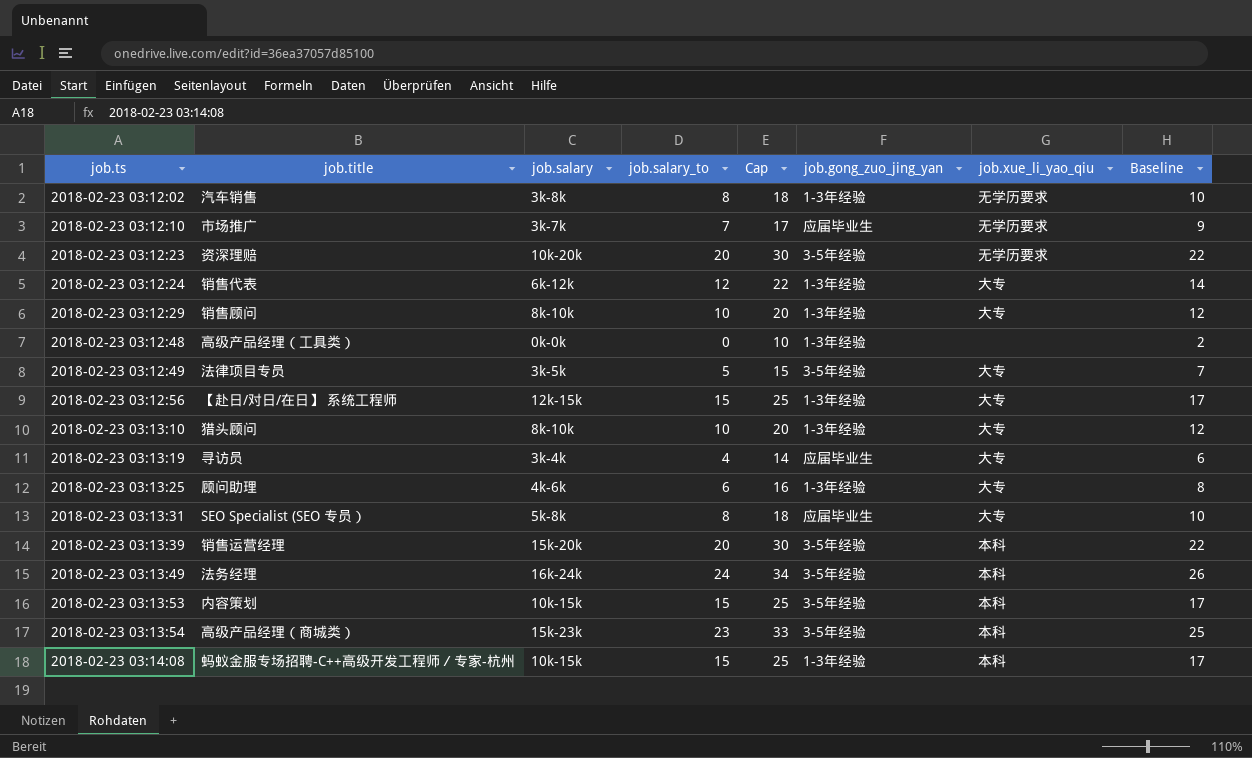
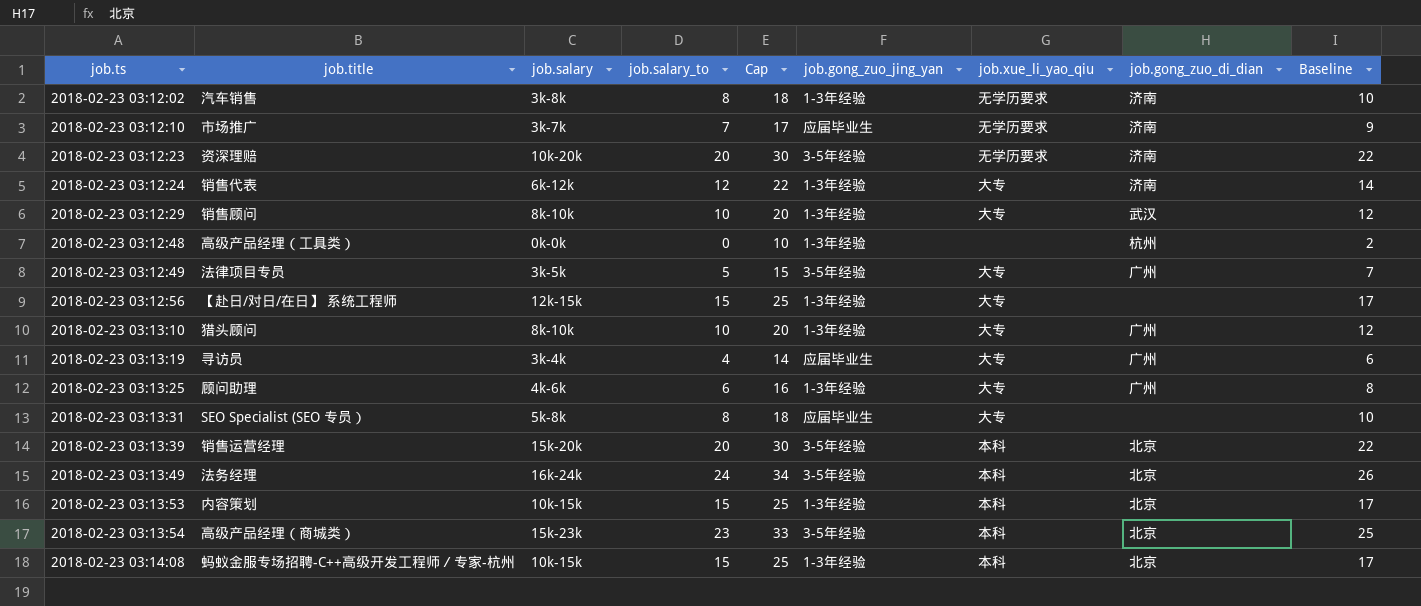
column job.gong_zuo_di_dian | position: none -> 8
2018-02-23 03:13:53 | job.gong_zuo_jing_yan: 3-5年经验 -> 1-3年经验

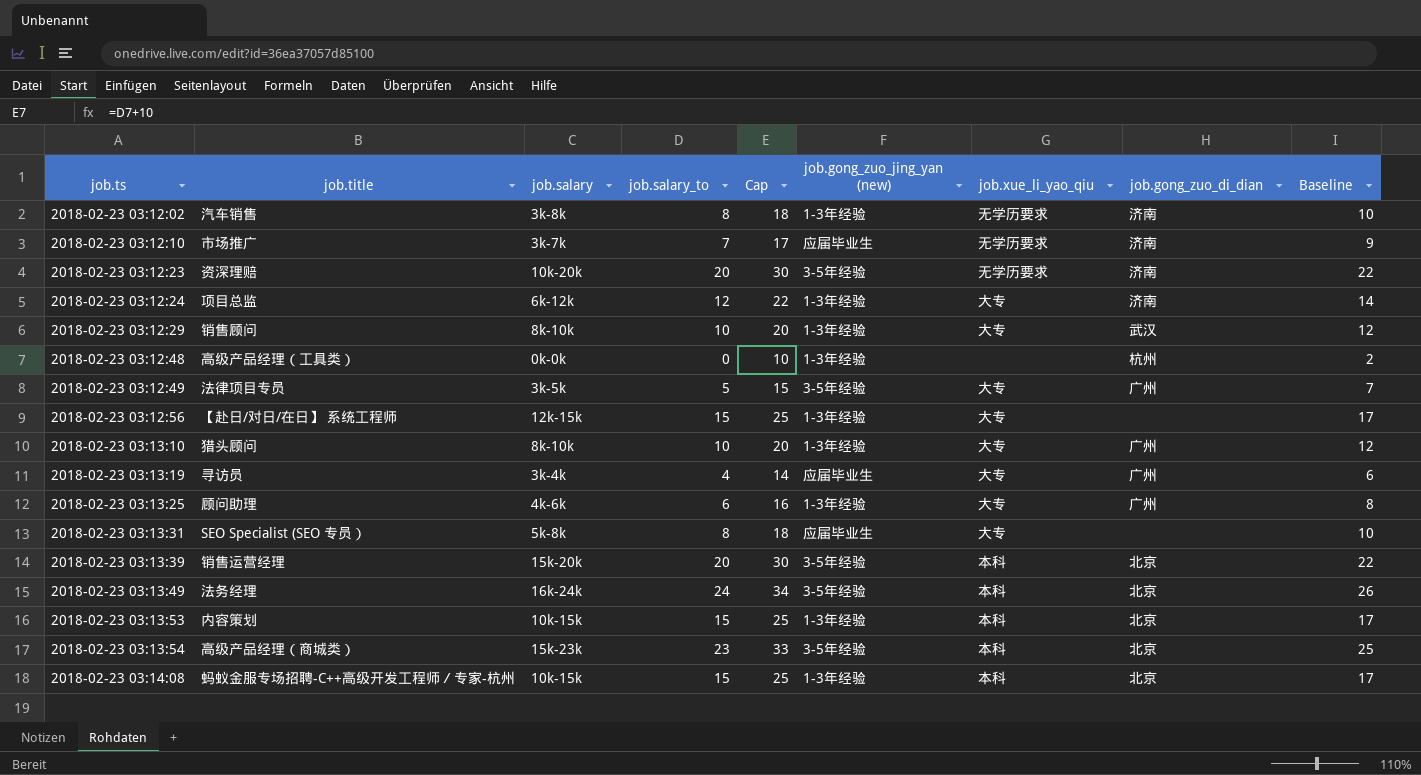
column name: job.gong_zuo_jing_yan -> job.gong_zuo_jing_yan (new)
2018-02-23 03:12:24 | job.title: 销售代表 -> 项目总监

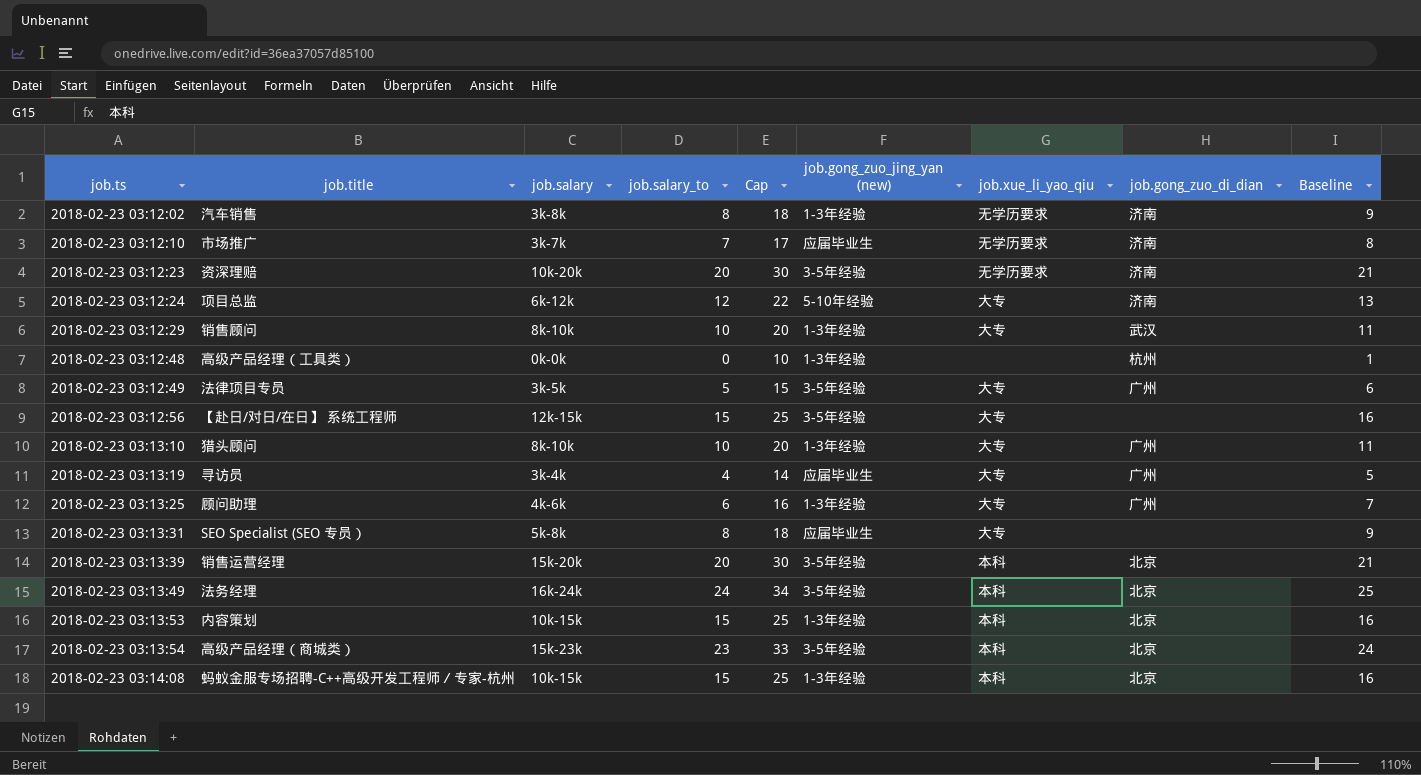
column Baseline | formula: [job.salary_to] + 2 -> [job.salary_to] + 1
2018-02-23 03:12:24 | job.gong_zuo_jing_yan (new): 1-3年经验 -> 5-10年经验
2018-02-23 03:12:56 | job.gong_zuo_jing_yan (new): 1-3年经验 -> 3-5年经验

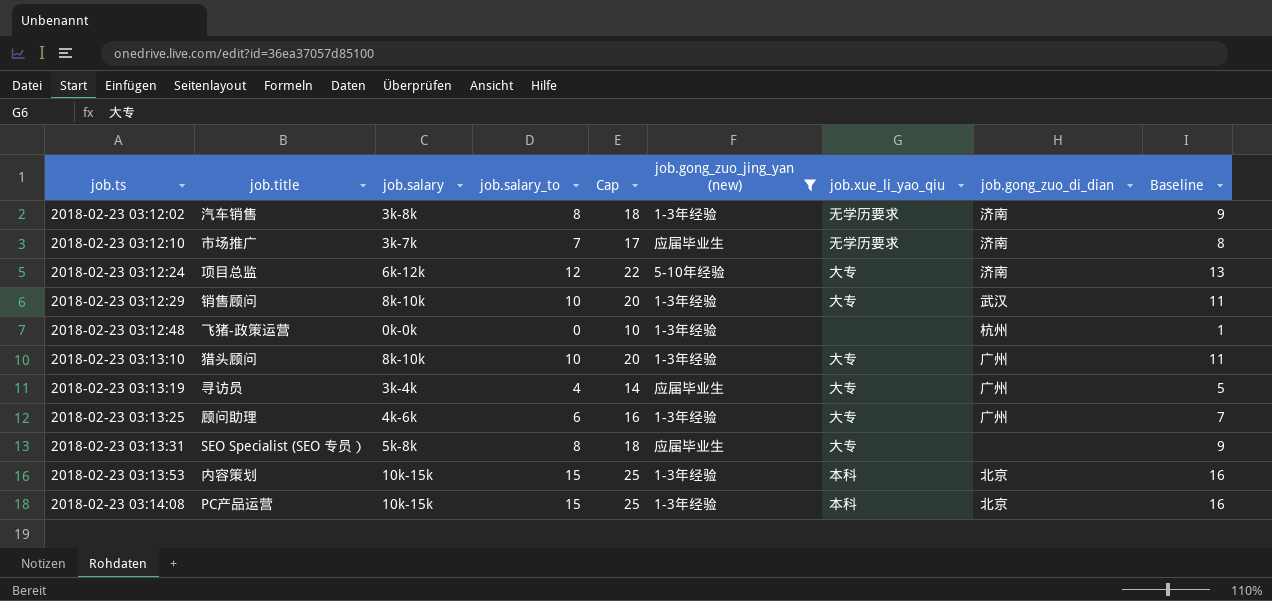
filter: none -> job.gong_zuo_jing_yan (new) != 3-5年经验
2018-02-23 03:12:48 | job.title: 高级产品经理（工具类） -> 飞猪-政策运营
2018-02-23 03:14:08 | job.title: 蚂蚁金服专场招聘-C++高级开发工程师／专家-杭州 -> PC产品运营

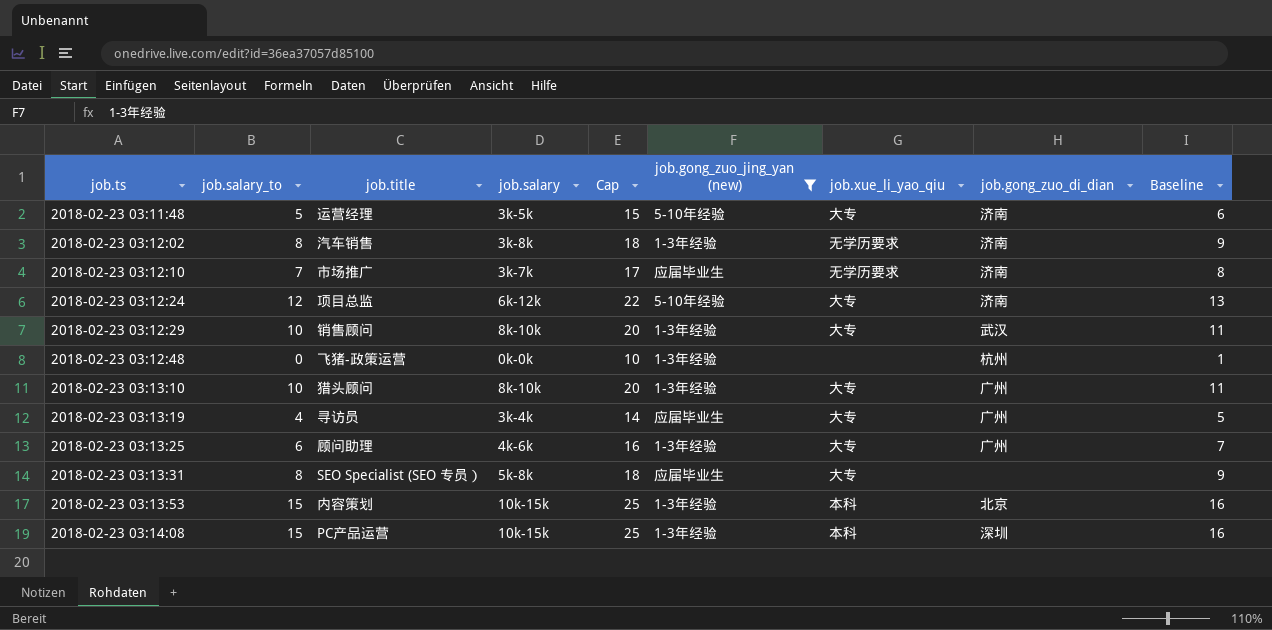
column job.salary_to | position: 4 -> 2
row 2018-02-23 03:11:48: none -> 5 | 运营经理 | 3k-5k | 15 | 5-10年经验 | 大专 | 济南 | 6
2018-02-23 03:14:08 | job.gong_zuo_di_dian: 北京 -> 深圳

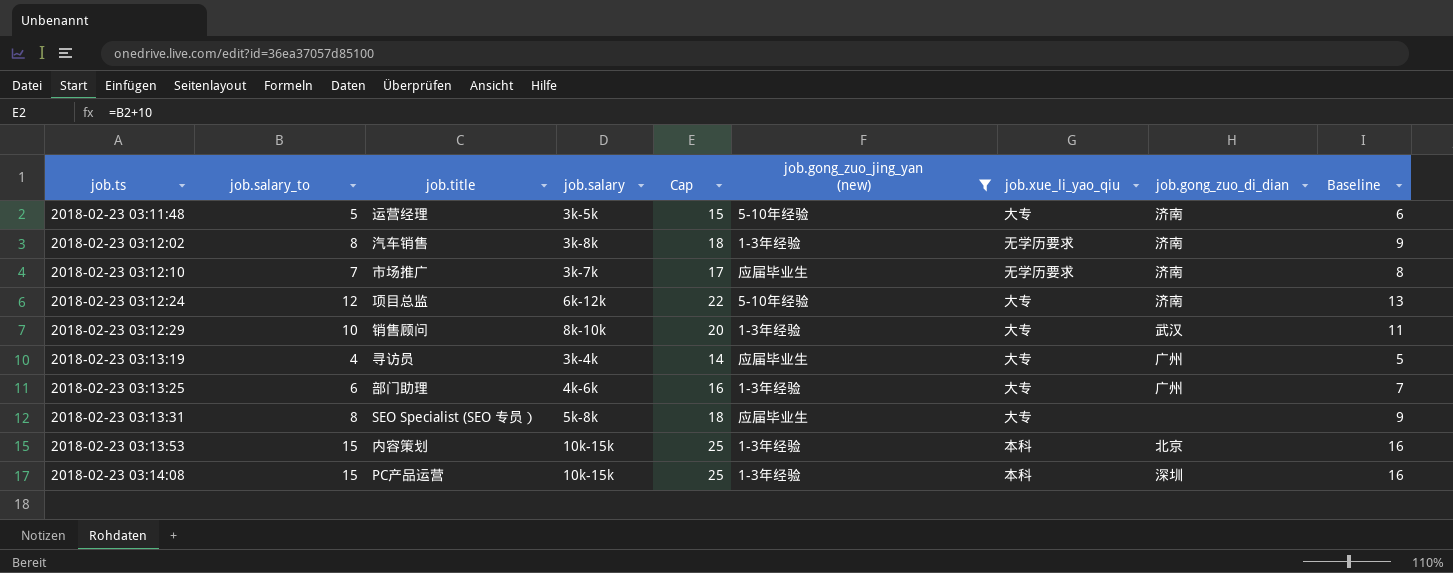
row 2018-02-23 03:12:48: 0 | 飞猪-政策运营 | 0k-0k | 10 | 1-3年经验 | none | 杭州 | 1 -> none
row 2018-02-23 03:13:10: 10 | 猎头顾问 | 8k-10k | 20 | 1-3年经验 | 大专 | 广州 | 11 -> none
2018-02-23 03:13:25 | job.title: 顾问助理 -> 部门助理

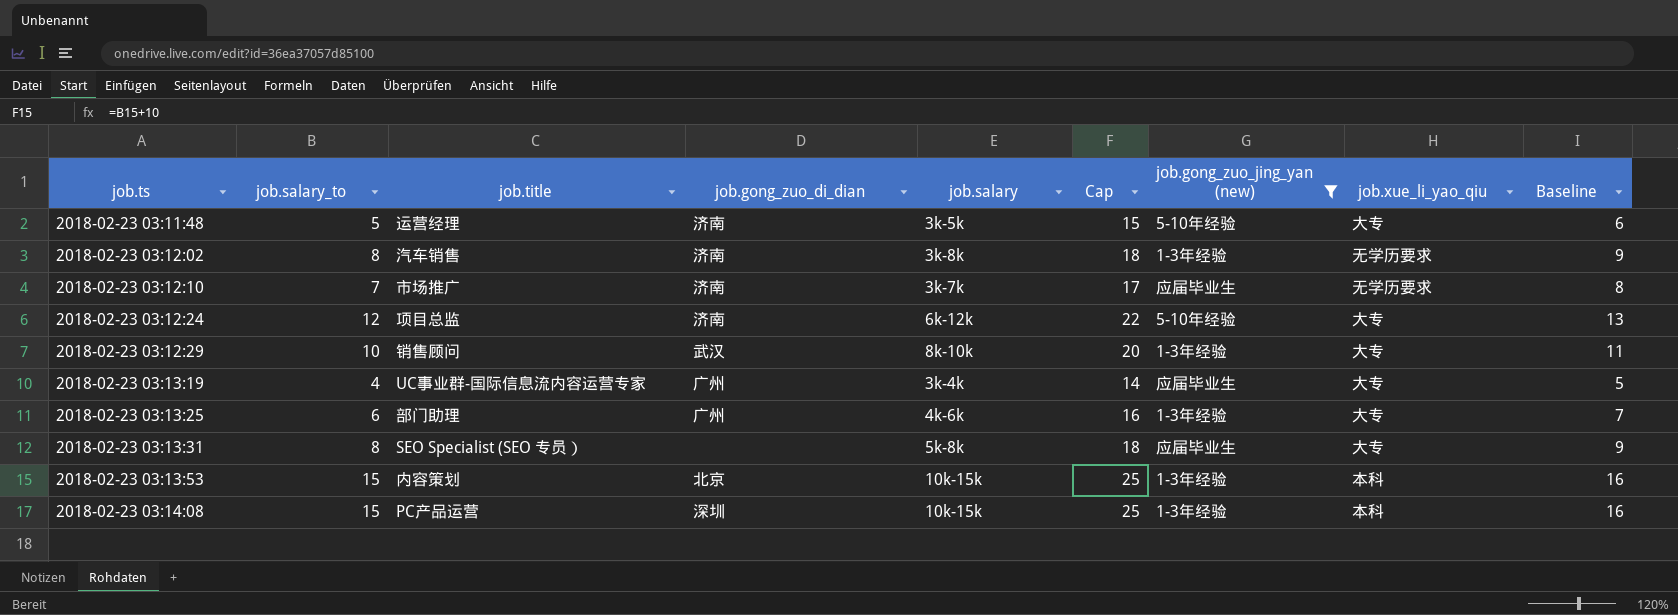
column job.gong_zuo_di_dian | position: 8 -> 4
2018-02-23 03:13:19 | job.title: 寻访员 -> UC事业群-国际信息流内容运营专家

